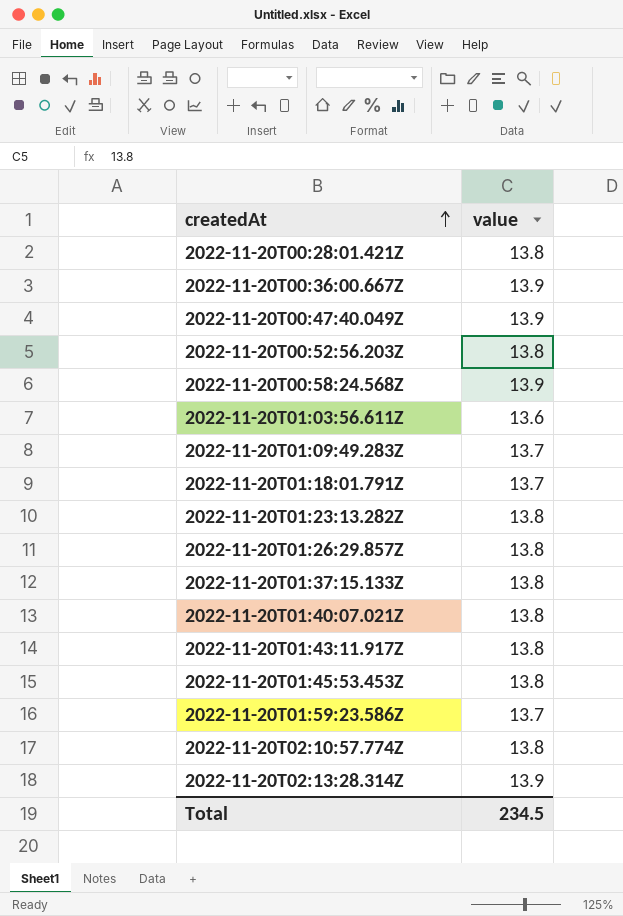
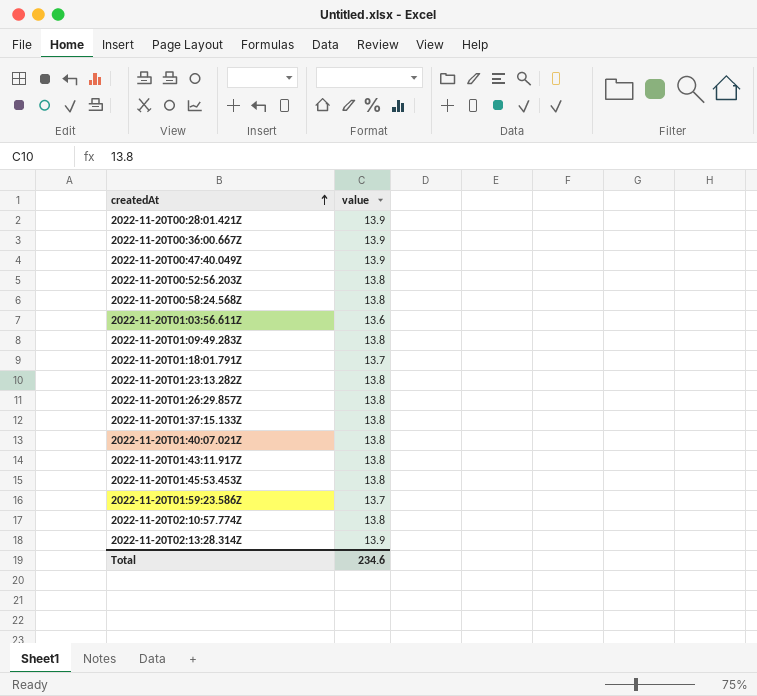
2022-11-20T00:28:01.421Z | value: 13.8 -> 13.9
2022-11-20T00:58:24.568Z | value: 13.9 -> 13.8
2022-11-20T01:09:49.283Z | value: 13.7 -> 13.8
Total | value: 234.5 -> 234.6

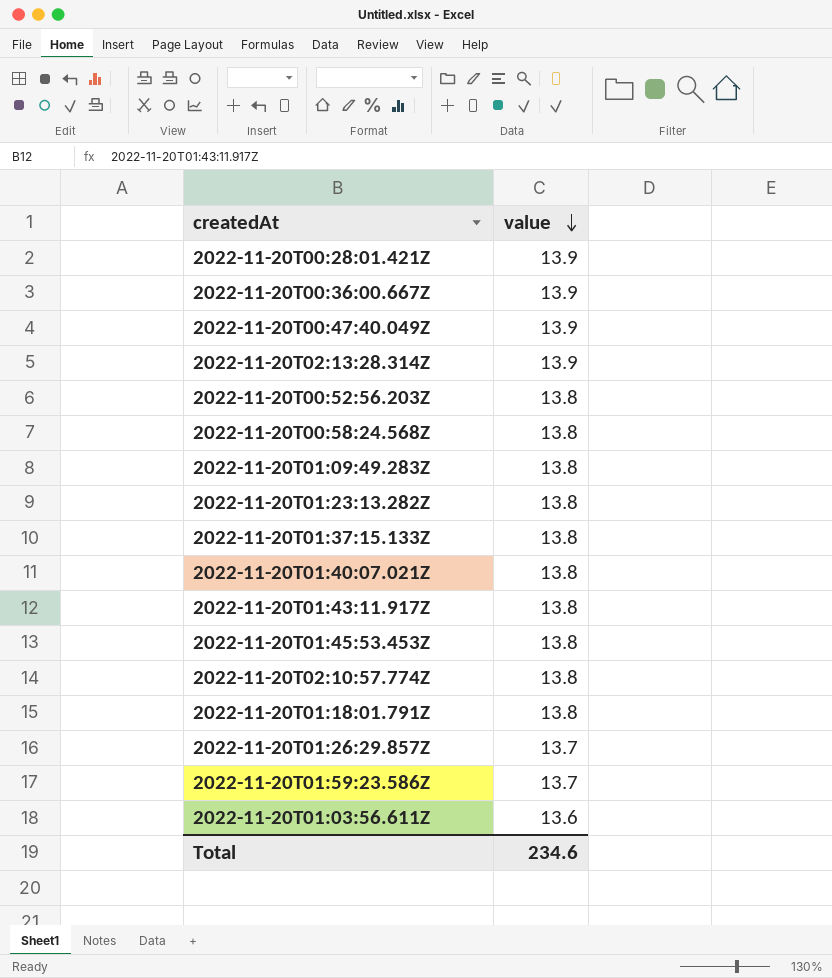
row order: createdAt ascending -> value descending
2022-11-20T01:18:01.791Z | value: 13.7 -> 13.8
2022-11-20T01:26:29.857Z | value: 13.8 -> 13.7

